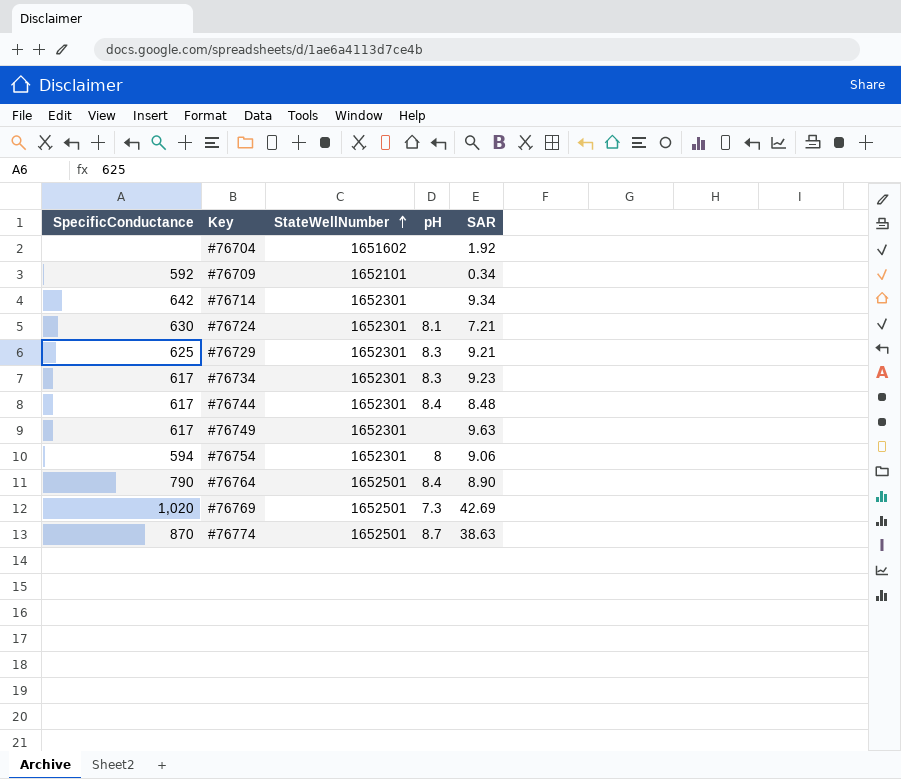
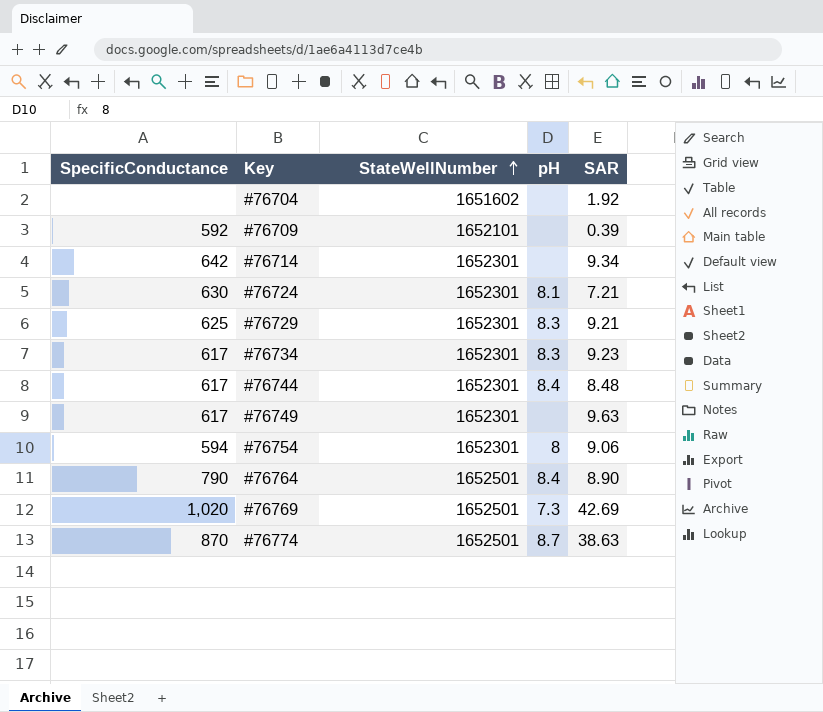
#76709 | SAR: 0.34 -> 0.39

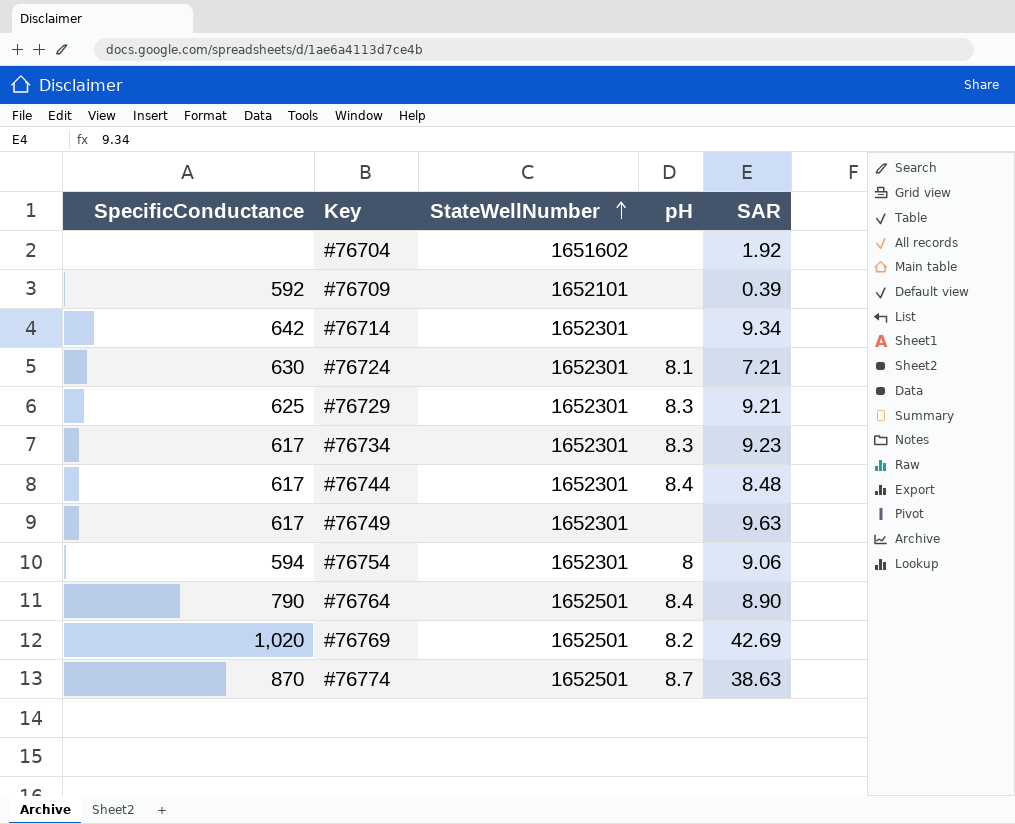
#76769 | pH: 7.3 -> 8.2

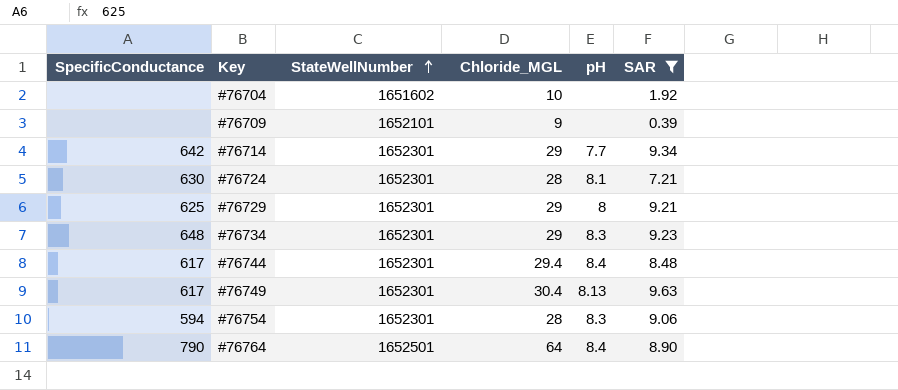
filter: none -> SAR <= 9.63
column Chloride_MGL | position: none -> 4
#76709 | SpecificConductance: 592 -> none
#76714 | pH: none -> 7.7
#76729 | pH: 8.3 -> 8
#76734 | SpecificConductance: 617 -> 648
#76749 | pH: none -> 8.13
#76754 | pH: 8 -> 8.3

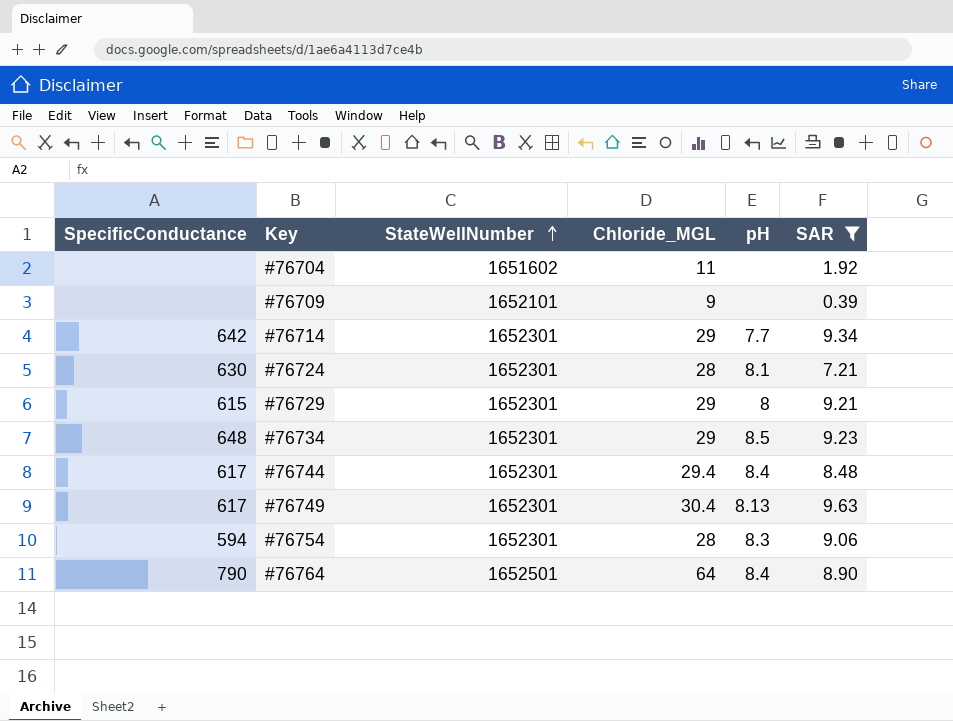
#76704 | Chloride_MGL: 10 -> 11
#76729 | SpecificConductance: 625 -> 615
#76734 | pH: 8.3 -> 8.5

